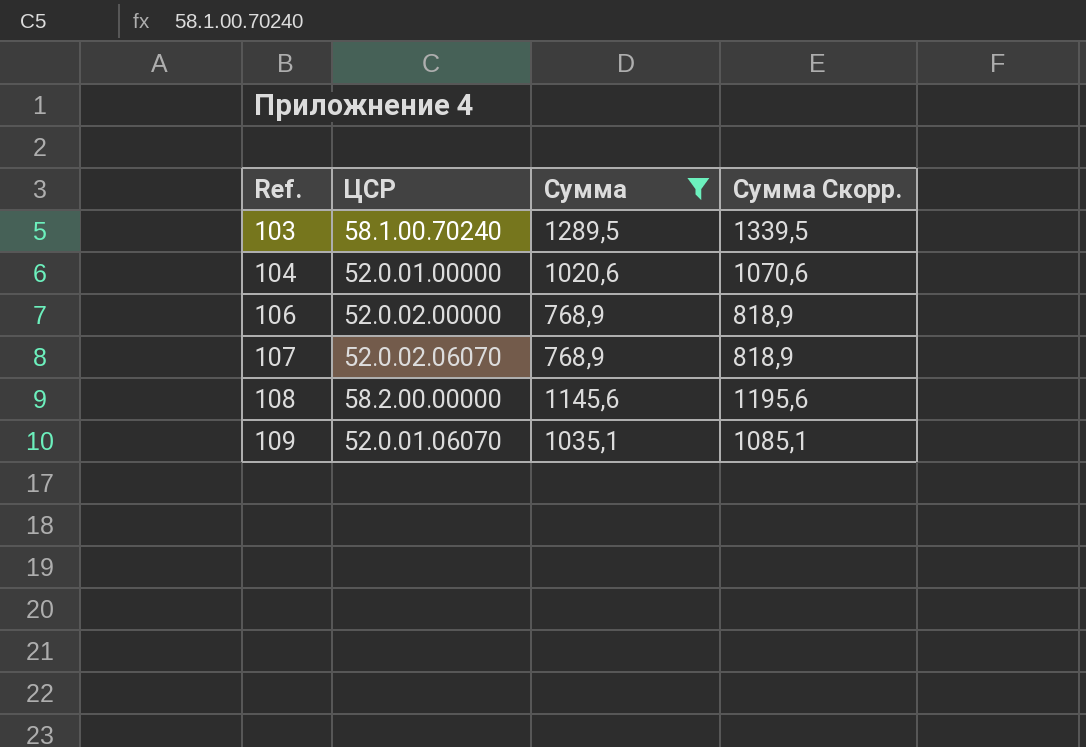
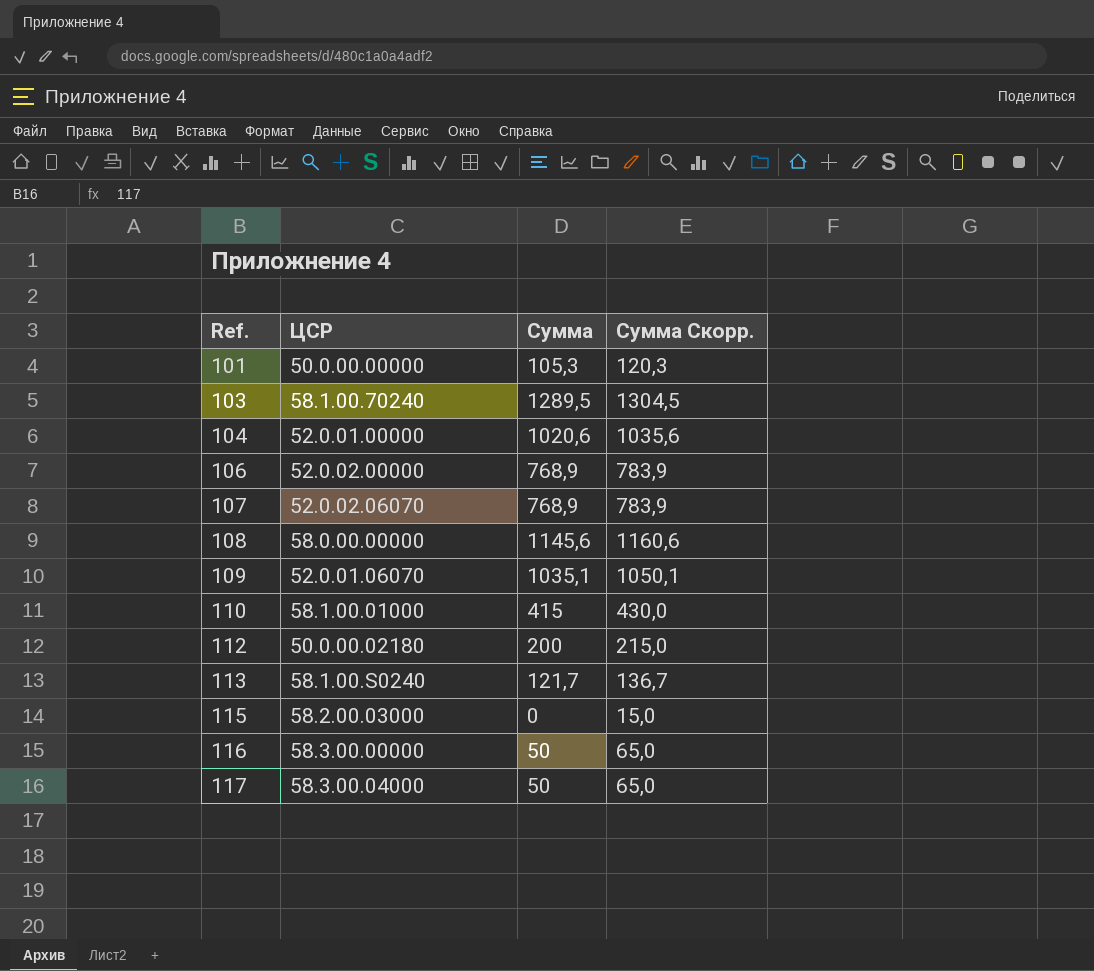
filter: Сумма >= 768,9 -> none
column Сумма Скорр. | formula: [Сумма] + 50 -> [Сумма] + 15
108 | ЦСР: 58.2.00.00000 -> 58.0.00.00000

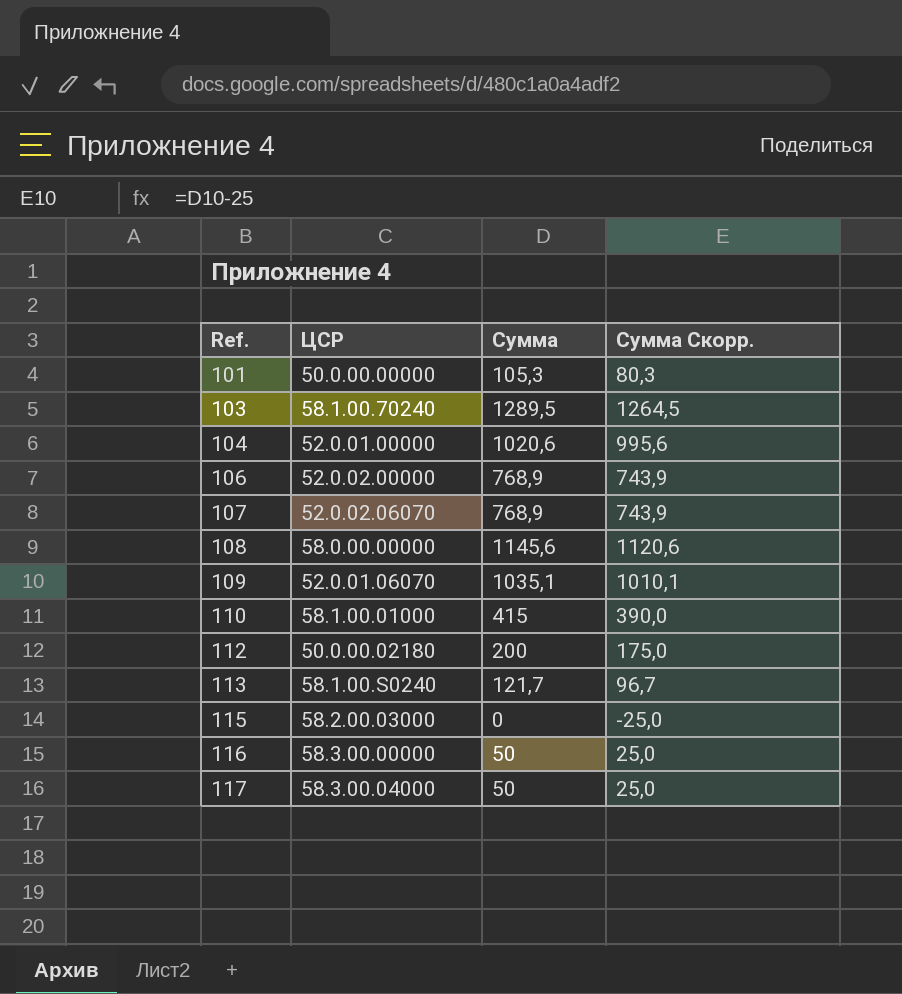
column Сумма Скорр. | formula: [Сумма] + 15 -> [Сумма] - 25

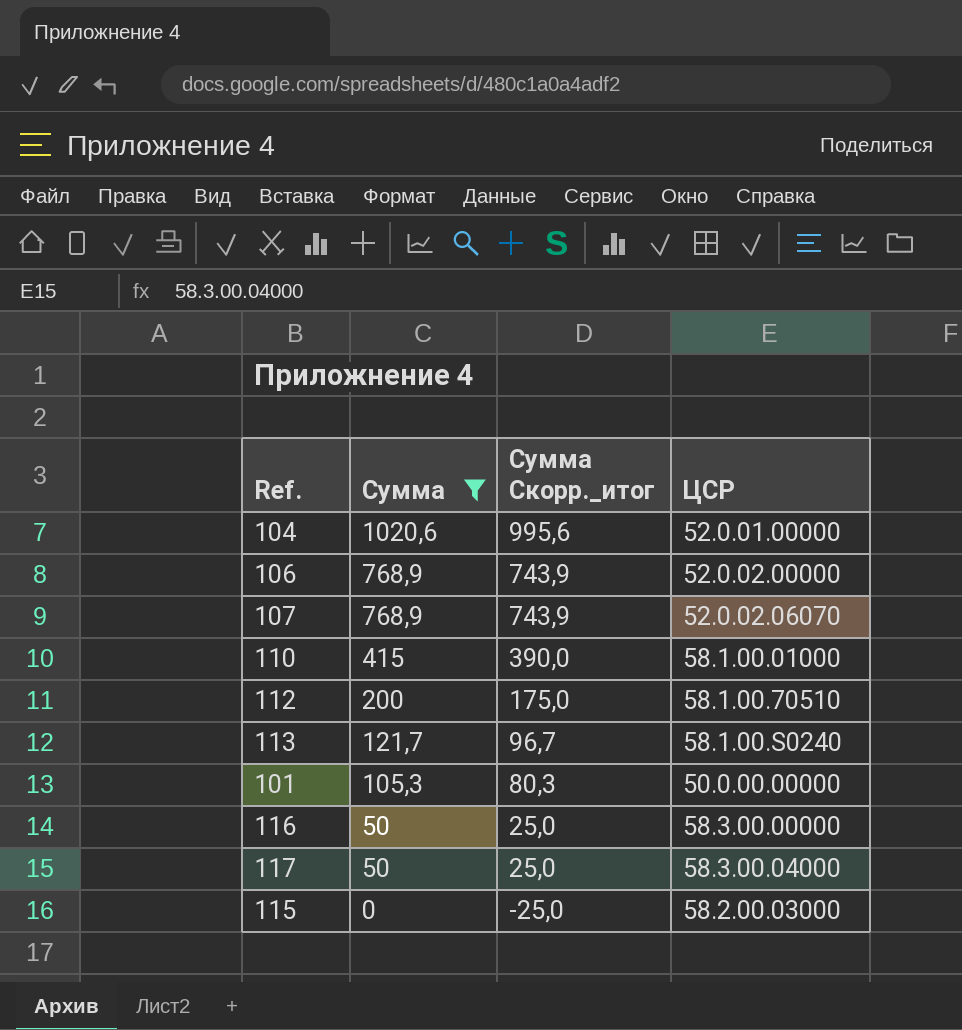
filter: none -> Сумма <= 1020,6
row order: Ref. ascending -> Сумма descending
column name: Сумма Скорр. -> Сумма Скорр._итог
column ЦСР | position: 2 -> 4
112 | ЦСР: 50.0.00.02180 -> 58.1.00.70510

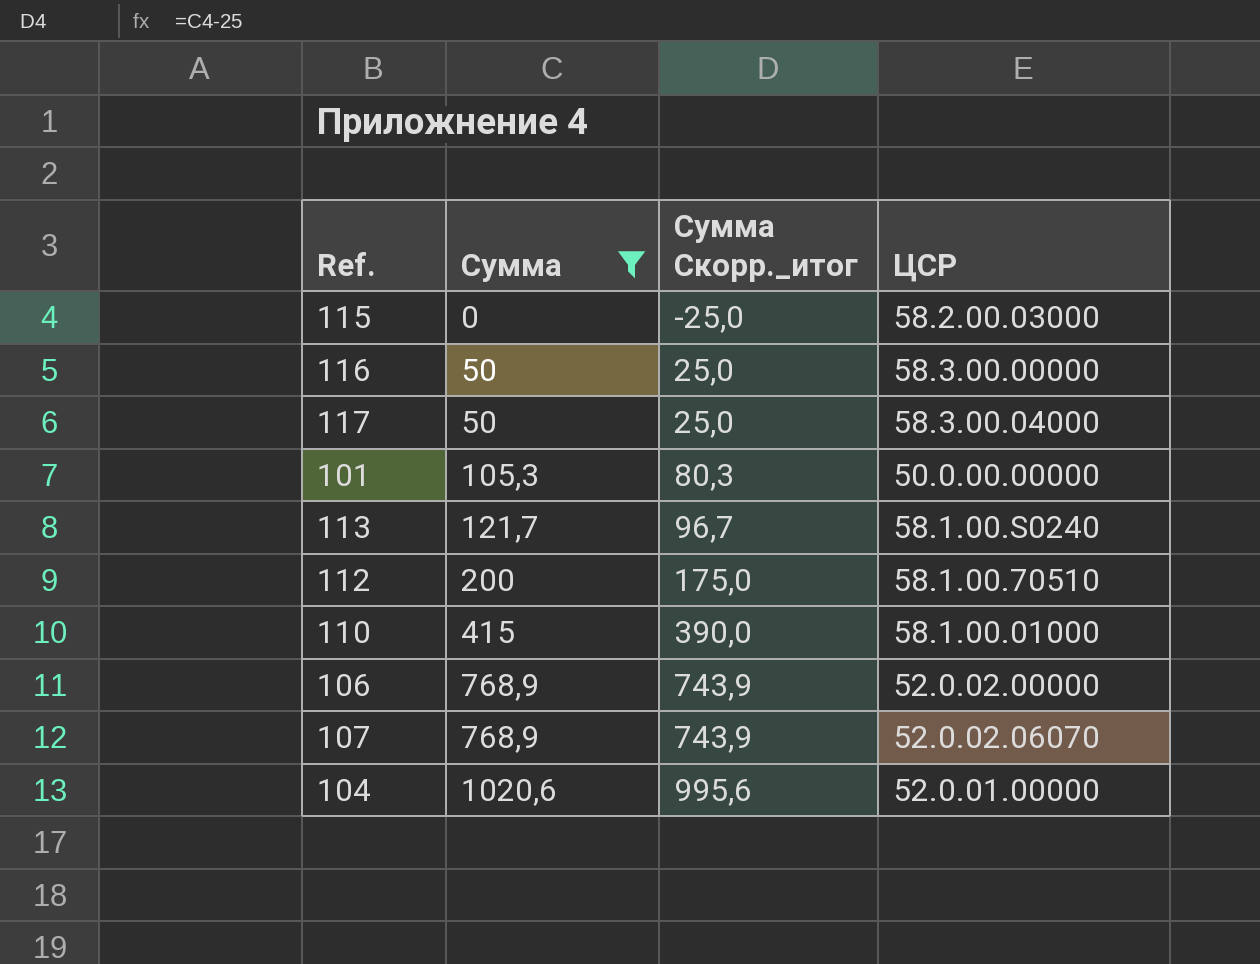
row order: Сумма descending -> Сумма ascending

